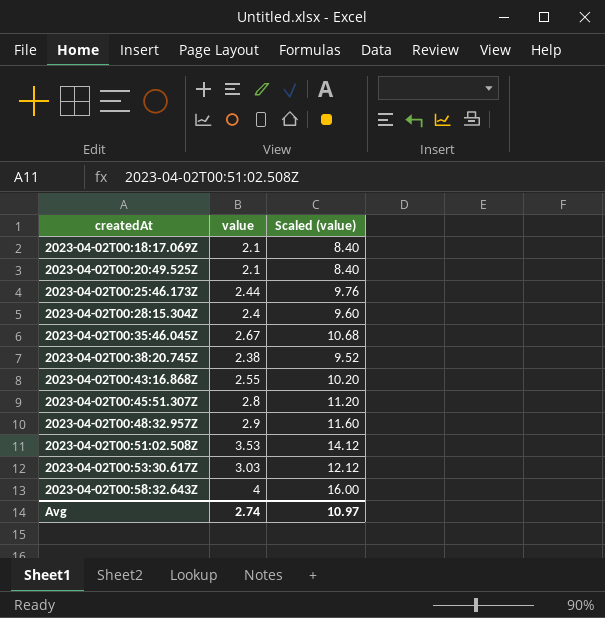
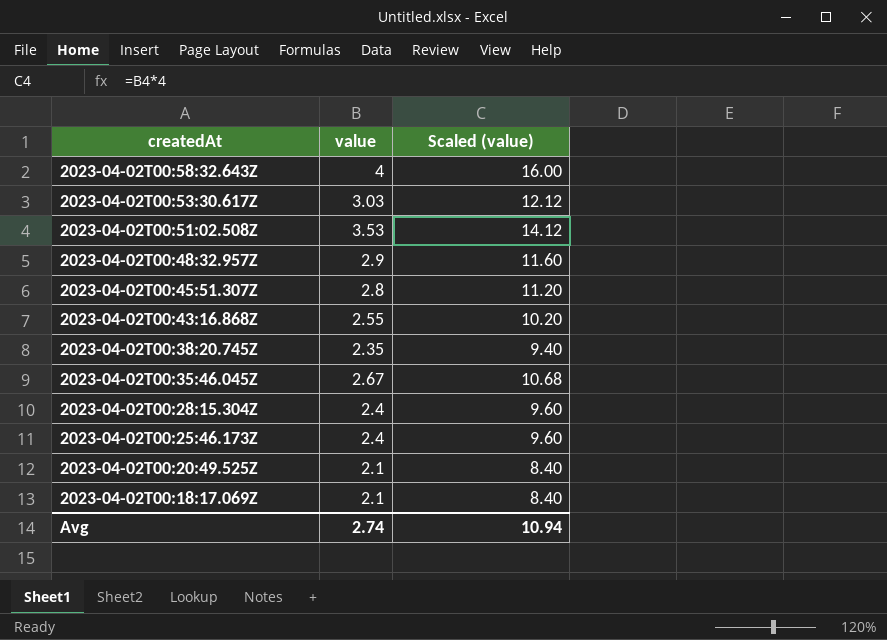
row order: createdAt ascending -> createdAt descending
2023-04-02T00:38:20.745Z | value: 2.38 -> 2.35
2023-04-02T00:38:20.745Z | Scaled (value): 9.52 -> 9.40
2023-04-02T00:25:46.173Z | value: 2.44 -> 2.4
2023-04-02T00:25:46.173Z | Scaled (value): 9.76 -> 9.60
Avg | Scaled (value): 10.97 -> 10.94

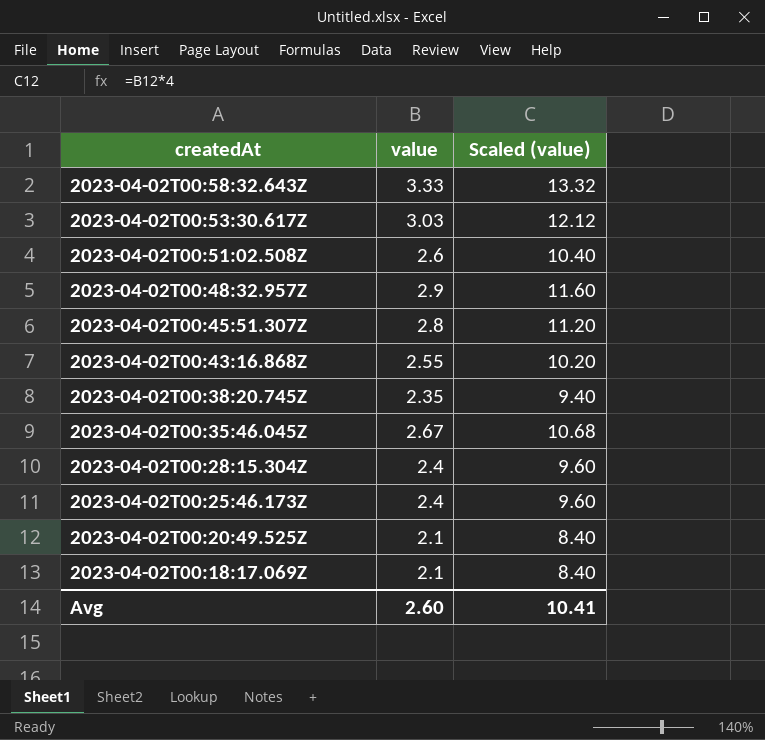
2023-04-02T00:58:32.643Z | value: 4 -> 3.33
2023-04-02T00:58:32.643Z | Scaled (value): 16.00 -> 13.32
2023-04-02T00:51:02.508Z | value: 3.53 -> 2.6
2023-04-02T00:51:02.508Z | Scaled (value): 14.12 -> 10.40
Avg | value: 2.74 -> 2.60
Avg | Scaled (value): 10.94 -> 10.41

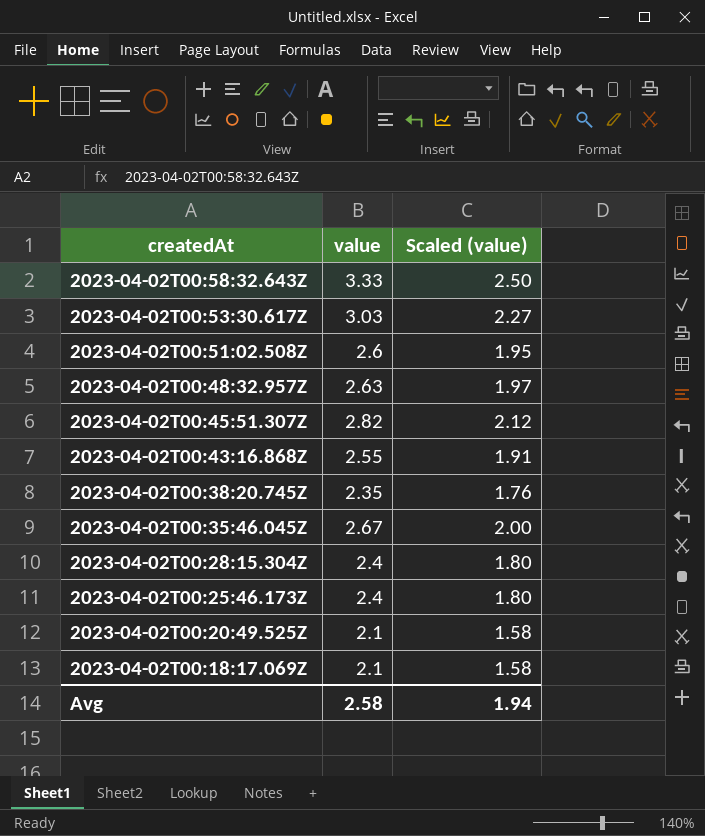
column Scaled (value) | formula: [value] * 4 -> [value] * 0.75
2023-04-02T00:48:32.957Z | value: 2.9 -> 2.63
2023-04-02T00:45:51.307Z | value: 2.8 -> 2.82
Avg | value: 2.60 -> 2.58
Avg | Scaled (value): 10.41 -> 1.94

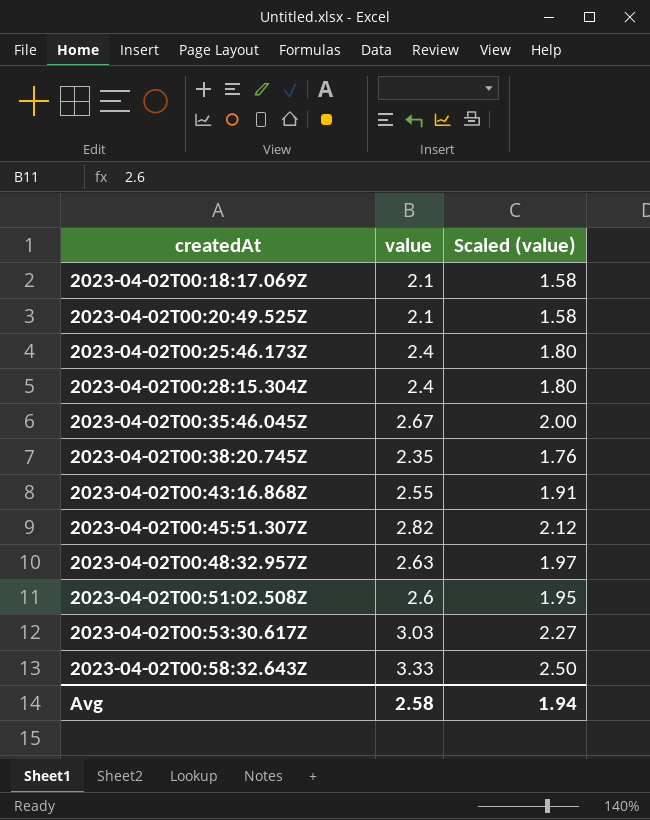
row order: createdAt descending -> createdAt ascending

